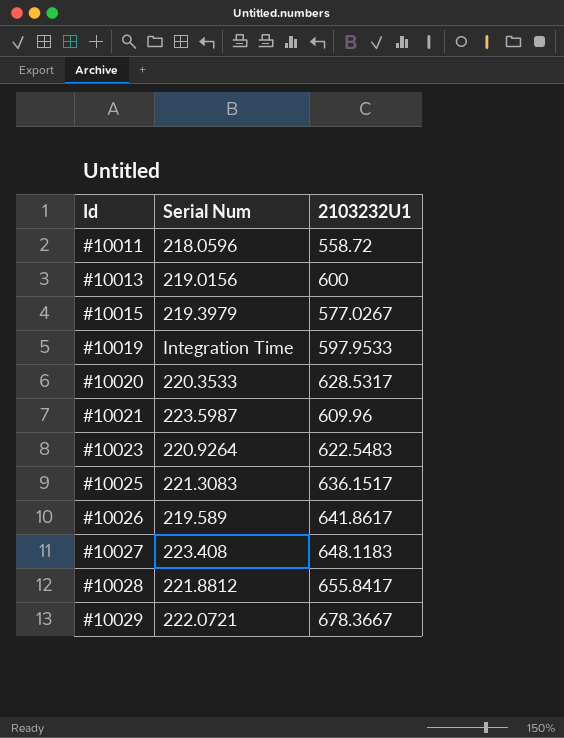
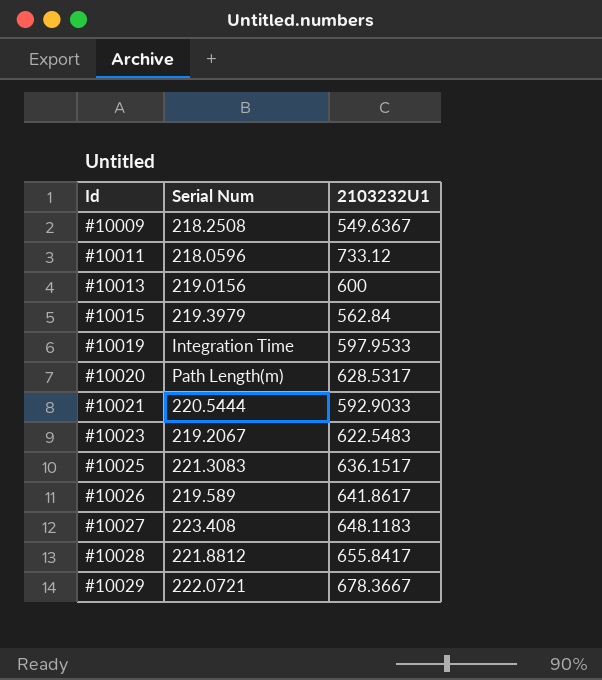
row #10009: none -> 218.2508 | 549.6367
#10011 | 2103232U1: 558.72 -> 733.12
#10015 | 2103232U1: 577.0267 -> 562.84
#10020 | Serial Num: 220.3533 -> Path Length(m)
#10021 | Serial Num: 223.5987 -> 220.5444
#10021 | 2103232U1: 609.96 -> 592.9033
#10023 | Serial Num: 220.9264 -> 219.2067

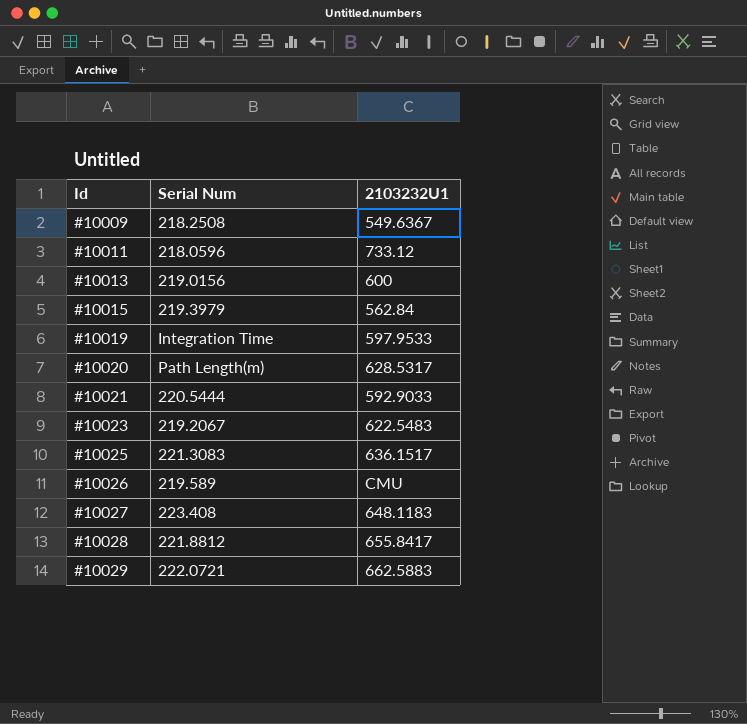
#10026 | 2103232U1: 641.8617 -> CMU
#10029 | 2103232U1: 678.3667 -> 662.5883

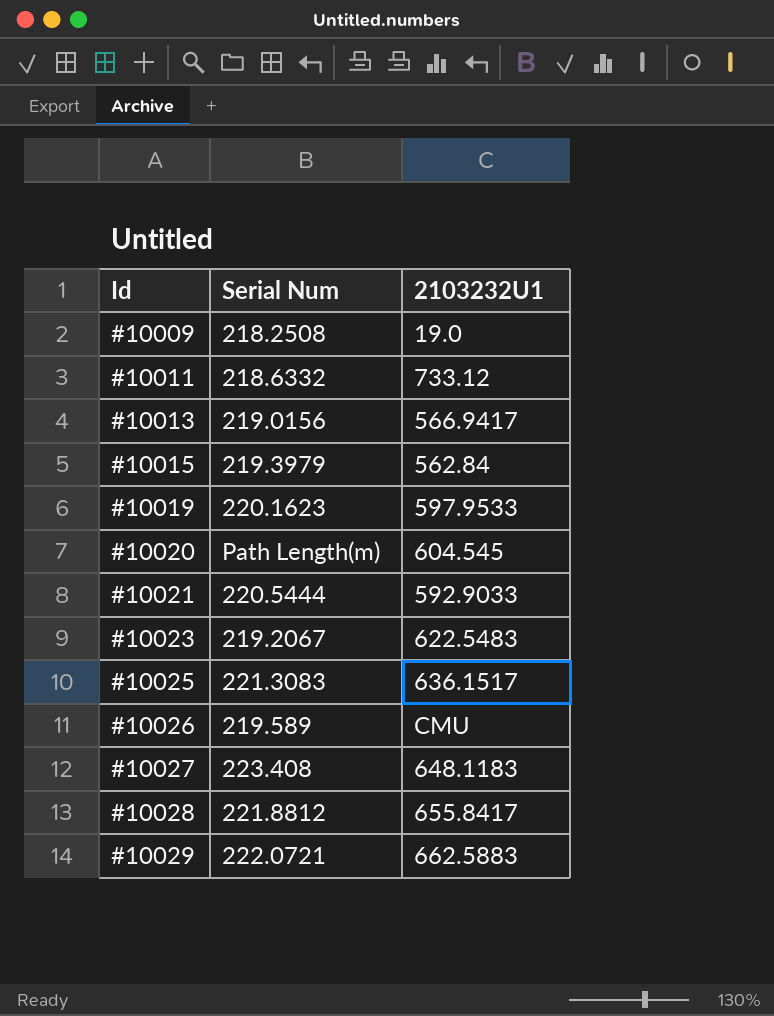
#10009 | 2103232U1: 549.6367 -> 19.0
#10011 | Serial Num: 218.0596 -> 218.6332
#10013 | 2103232U1: 600 -> 566.9417
#10019 | Serial Num: Integration Time -> 220.1623
#10020 | 2103232U1: 628.5317 -> 604.545

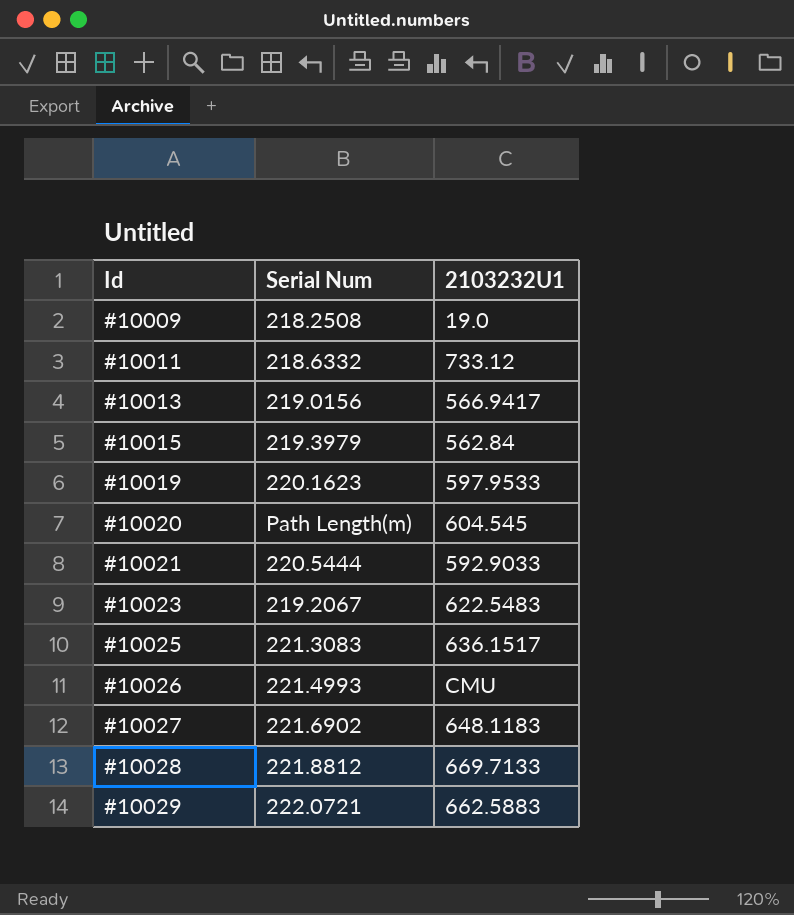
#10026 | Serial Num: 219.589 -> 221.4993
#10027 | Serial Num: 223.408 -> 221.6902
#10028 | 2103232U1: 655.8417 -> 669.7133

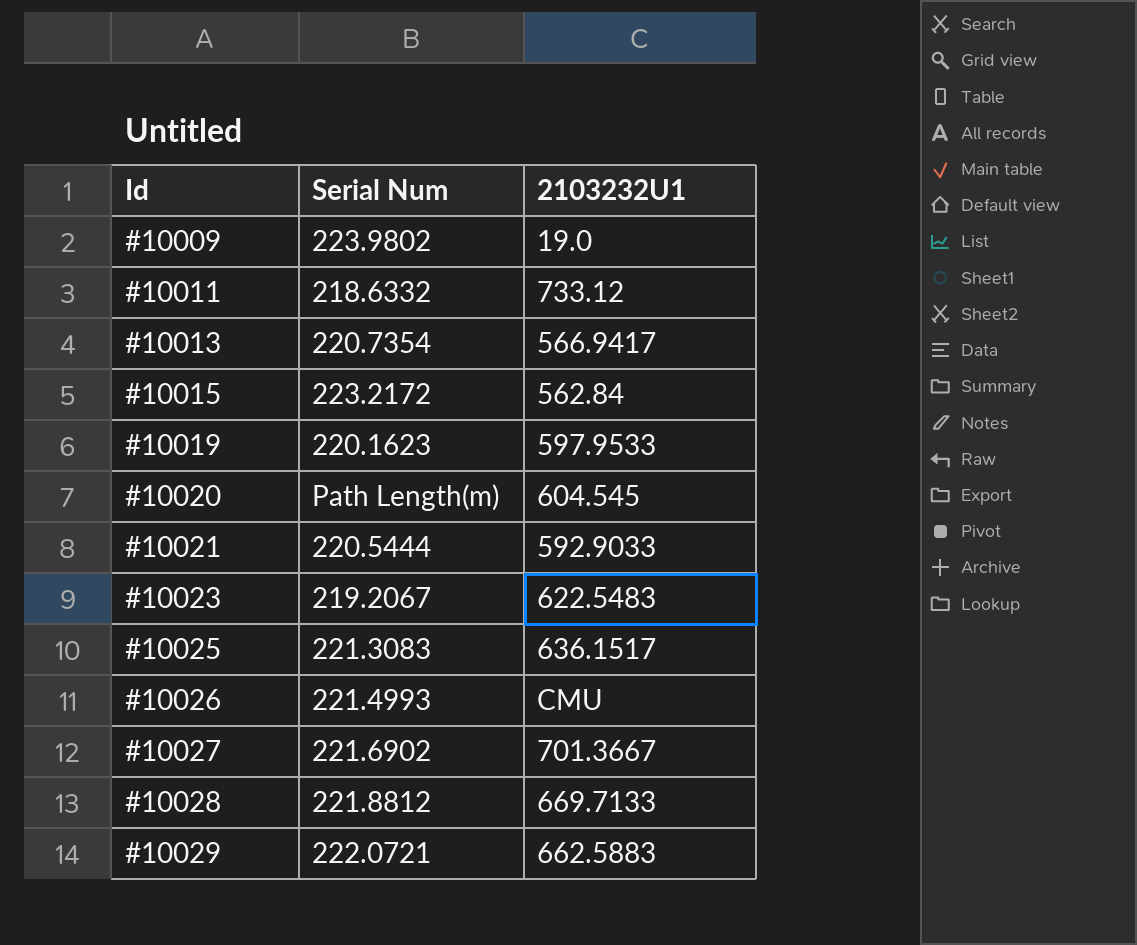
#10009 | Serial Num: 218.2508 -> 223.9802
#10013 | Serial Num: 219.0156 -> 220.7354
#10015 | Serial Num: 219.3979 -> 223.2172
#10027 | 2103232U1: 648.1183 -> 701.3667

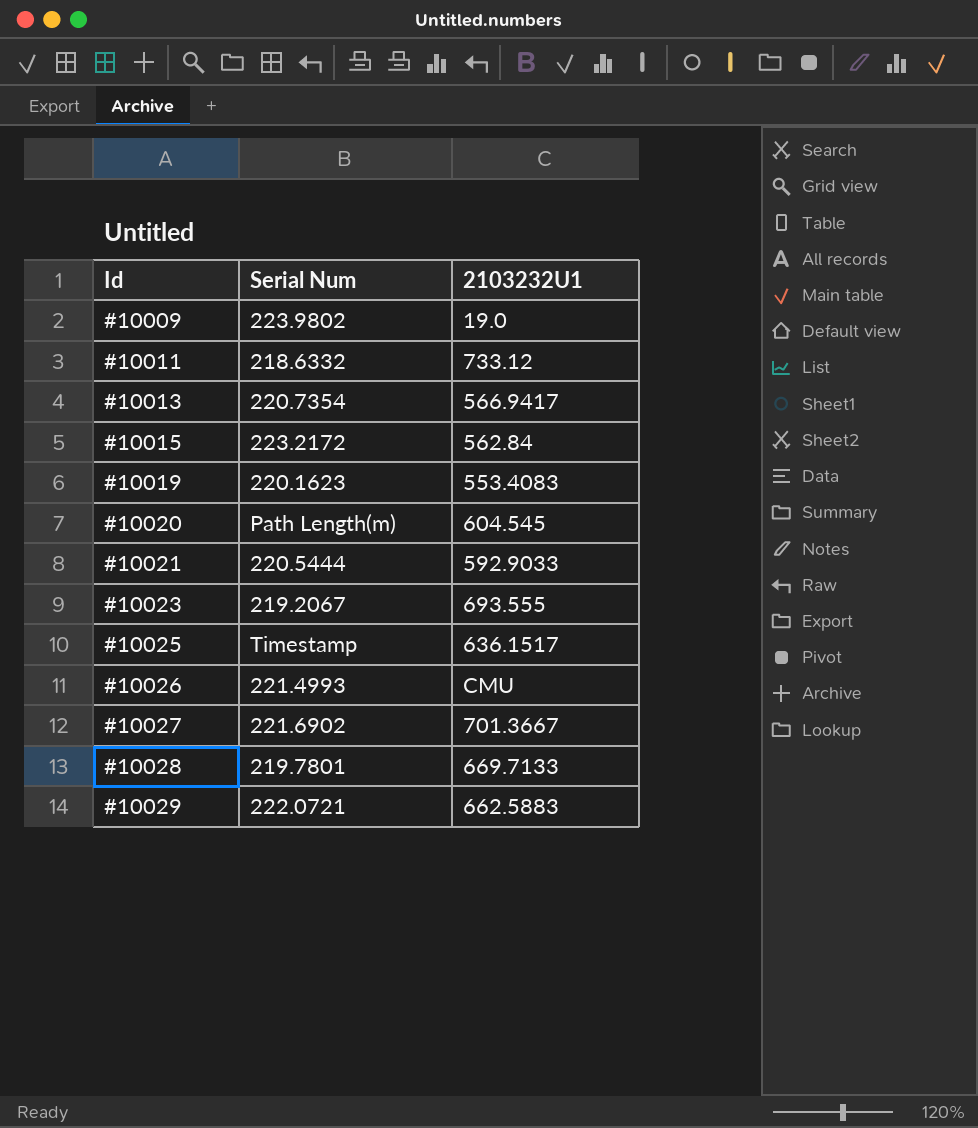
#10019 | 2103232U1: 597.9533 -> 553.4083
#10023 | 2103232U1: 622.5483 -> 693.555
#10025 | Serial Num: 221.3083 -> Timestamp
#10028 | Serial Num: 221.8812 -> 219.7801

